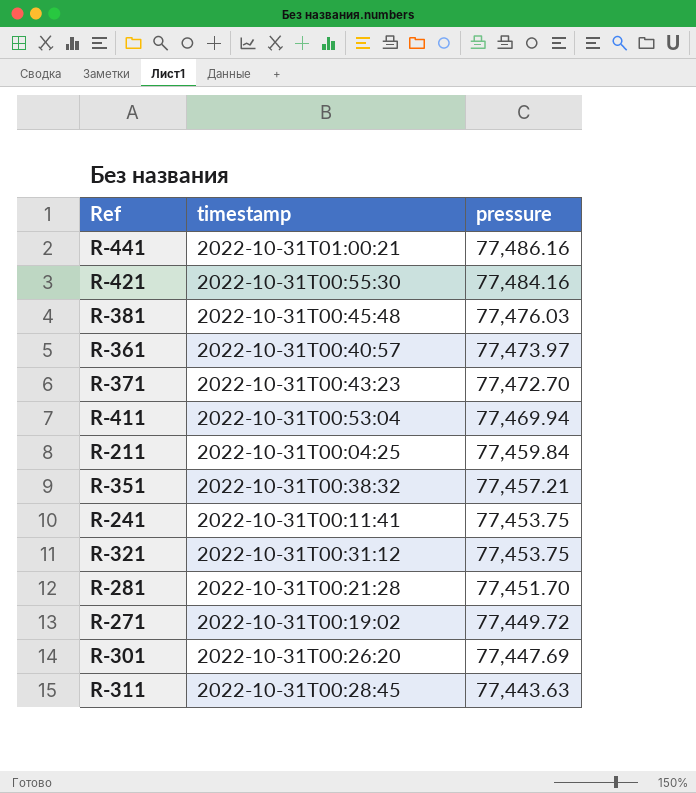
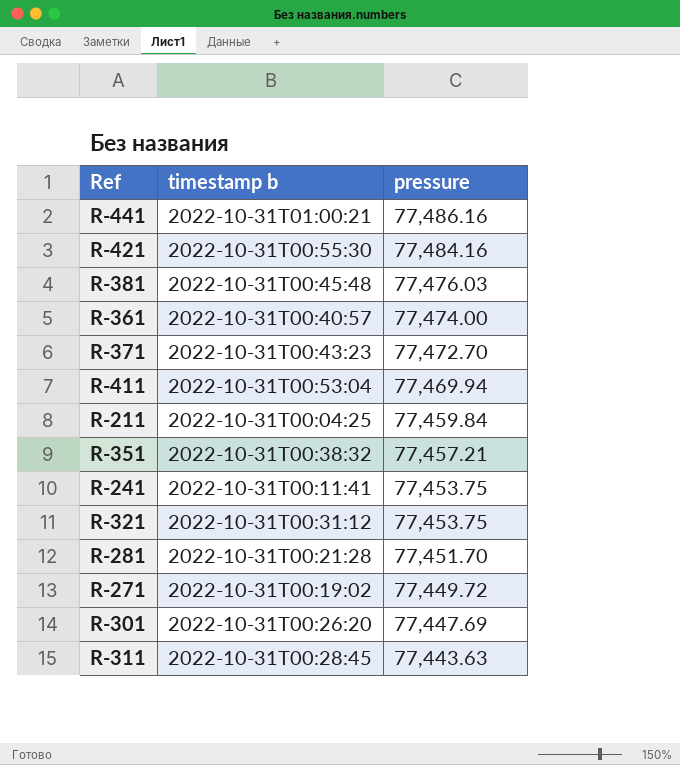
column name: timestamp -> timestamp b
R-361 | pressure: 77,473.97 -> 77,474.00

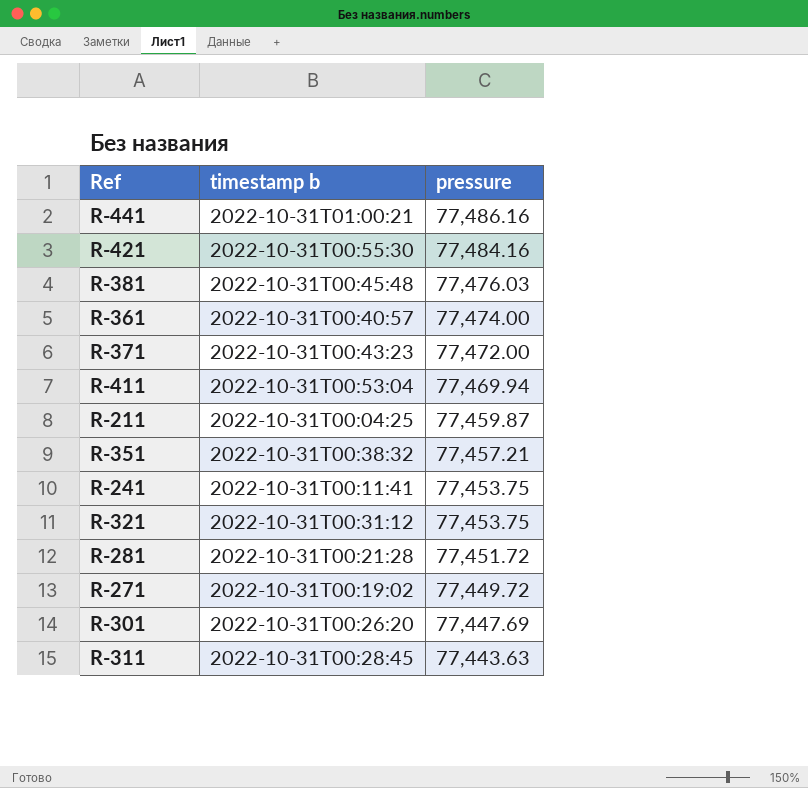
R-371 | pressure: 77,472.70 -> 77,472.00
R-211 | pressure: 77,459.84 -> 77,459.87
R-281 | pressure: 77,451.70 -> 77,451.72

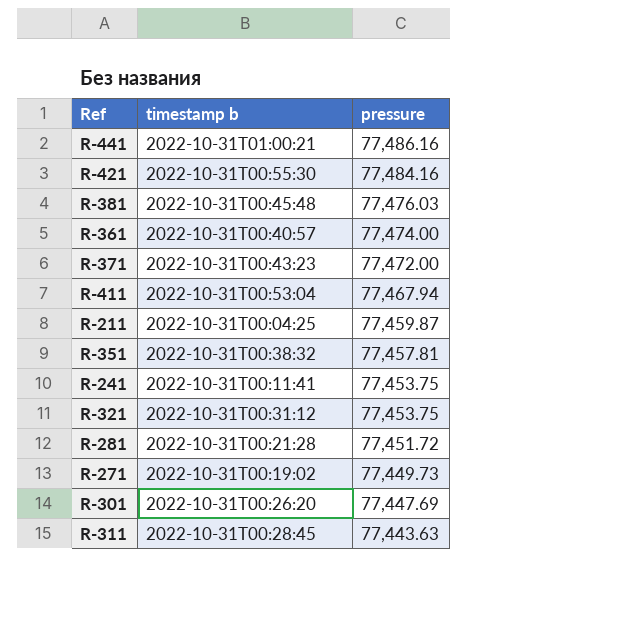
R-411 | pressure: 77,469.94 -> 77,467.94
R-351 | pressure: 77,457.21 -> 77,457.81
R-271 | pressure: 77,449.72 -> 77,449.73

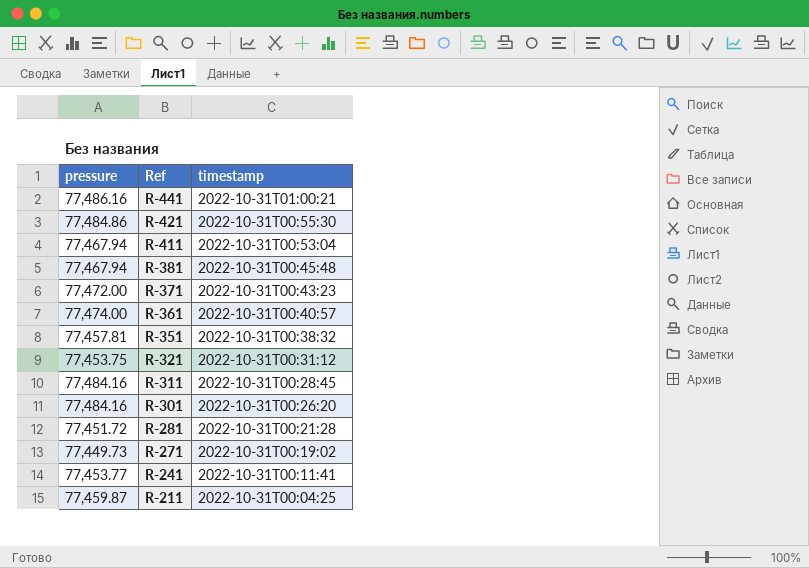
row order: pressure descending -> Ref descending
column pressure | position: 3 -> 1
column name: timestamp b -> timestamp
R-421 | pressure: 77,484.16 -> 77,484.86
R-381 | pressure: 77,476.03 -> 77,467.94
R-311 | pressure: 77,443.63 -> 77,484.16
R-301 | pressure: 77,447.69 -> 77,484.16
R-241 | pressure: 77,453.75 -> 77,453.77

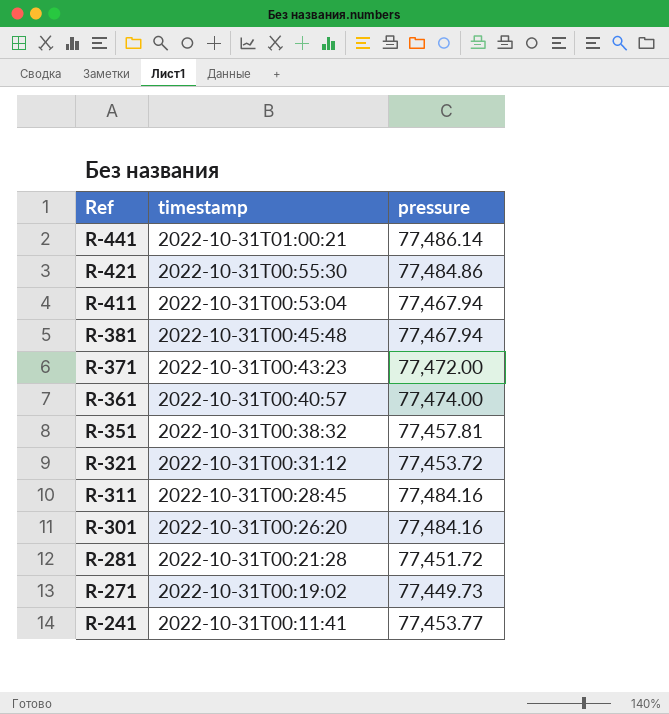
column pressure | position: 1 -> 3
row R-211: 77,459.87 | 2022-10-31T00:04:25 -> none
R-441 | pressure: 77,486.16 -> 77,486.14
R-321 | pressure: 77,453.75 -> 77,453.72

